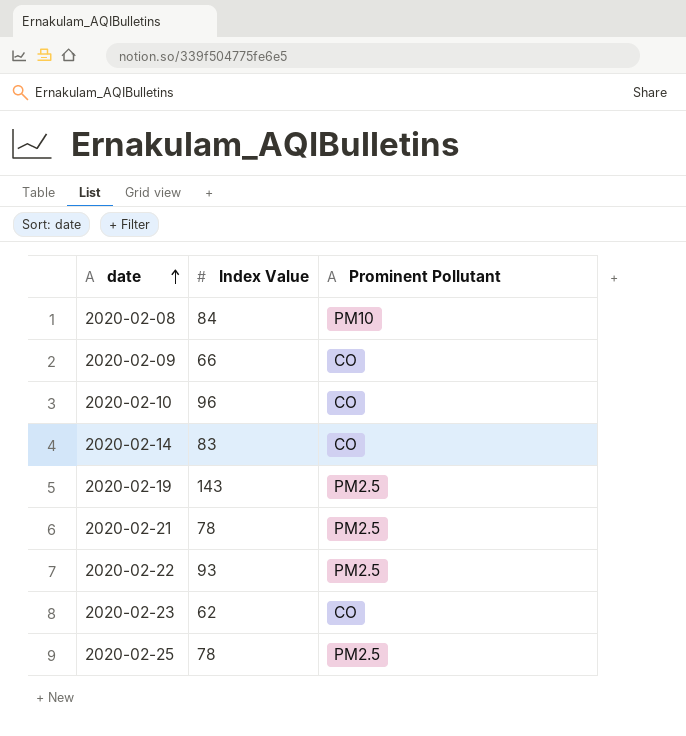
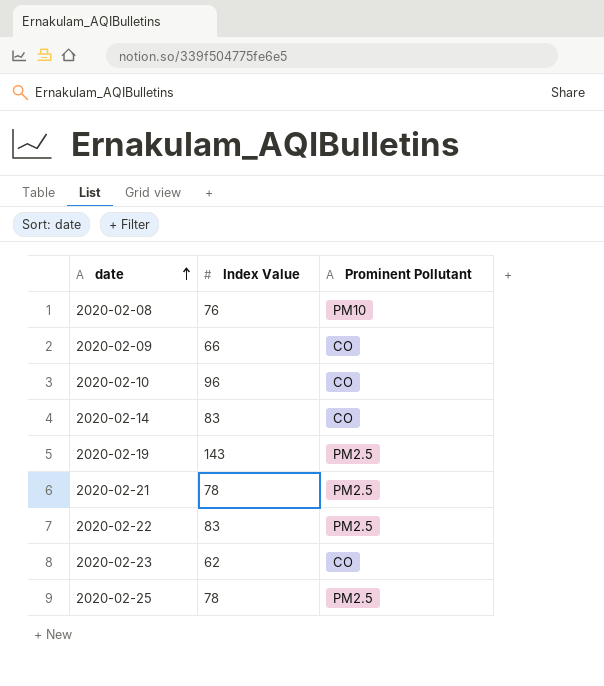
2020-02-08 | Index Value: 84 -> 76
2020-02-22 | Index Value: 93 -> 83

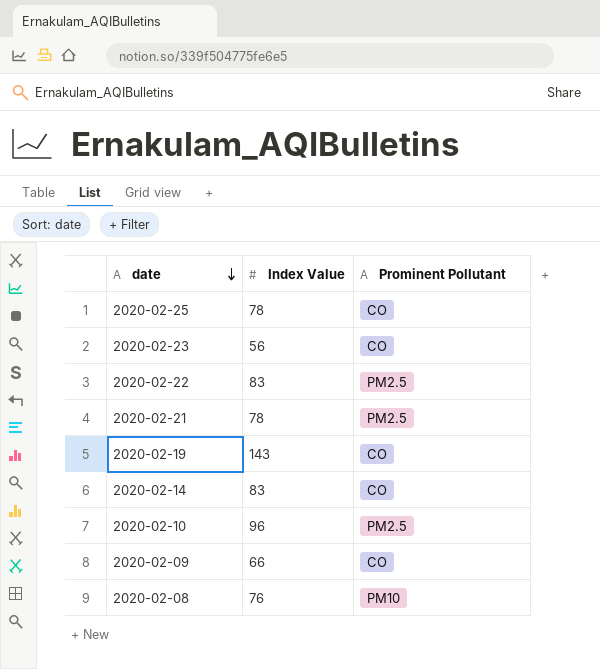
row order: date ascending -> date descending
2020-02-25 | Prominent Pollutant: PM2.5 -> CO
2020-02-23 | Index Value: 62 -> 56
2020-02-19 | Prominent Pollutant: PM2.5 -> CO
2020-02-10 | Prominent Pollutant: CO -> PM2.5

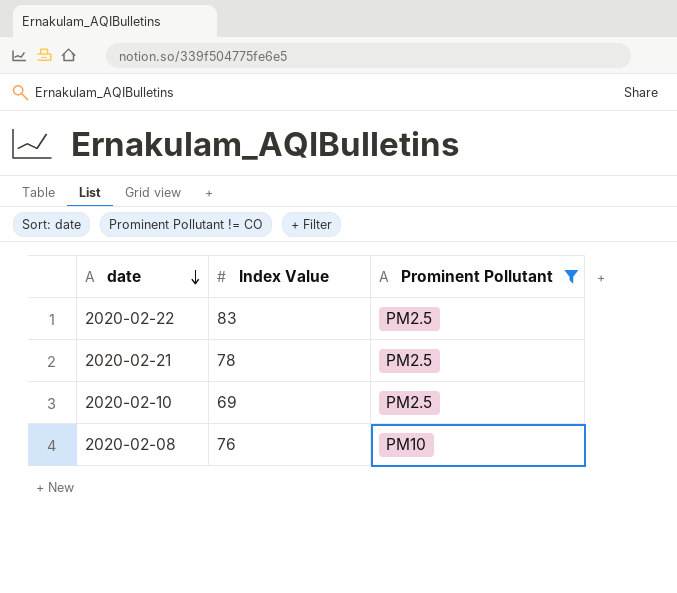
filter: none -> Prominent Pollutant != CO
2020-02-10 | Index Value: 96 -> 69

